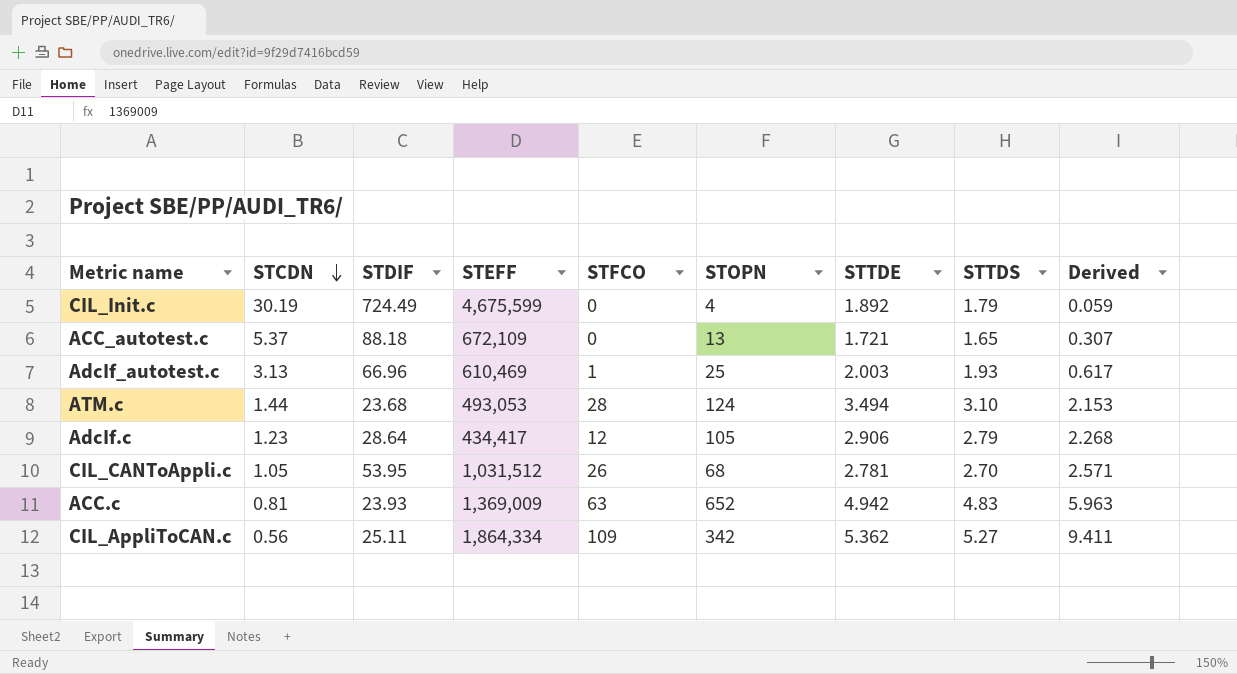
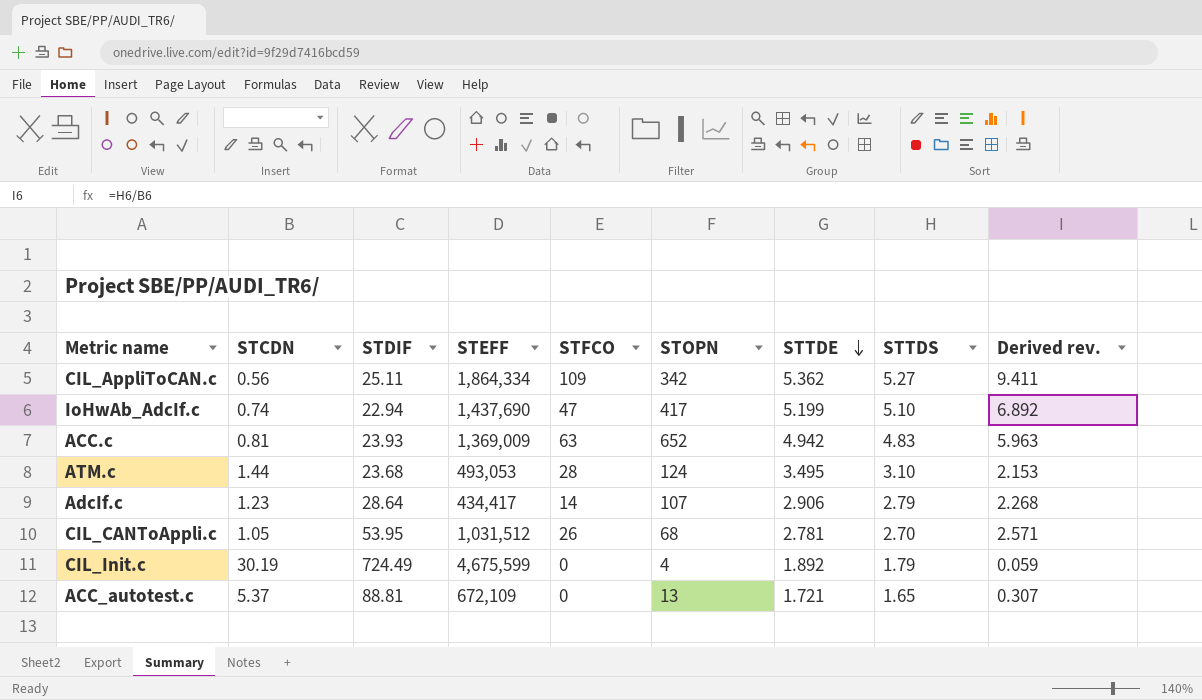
row order: STCDN descending -> STTDE descending
column name: Derived -> Derived rev.
row AdcIf_autotest.c: 3.13 | 66.96 | 610,469 | 1 | 25 | 2.003 | 1.93 | 0.617 -> none
row IoHwAb_AdcIf.c: none -> 0.74 | 22.94 | 1,437,690 | 47 | 417 | 5.199 | 5.10 | 6.892
ATM.c | STTDE: 3.494 -> 3.495
AdcIf.c | STFCO: 12 -> 14
AdcIf.c | STOPN: 105 -> 107
ACC_autotest.c | STDIF: 88.18 -> 88.81

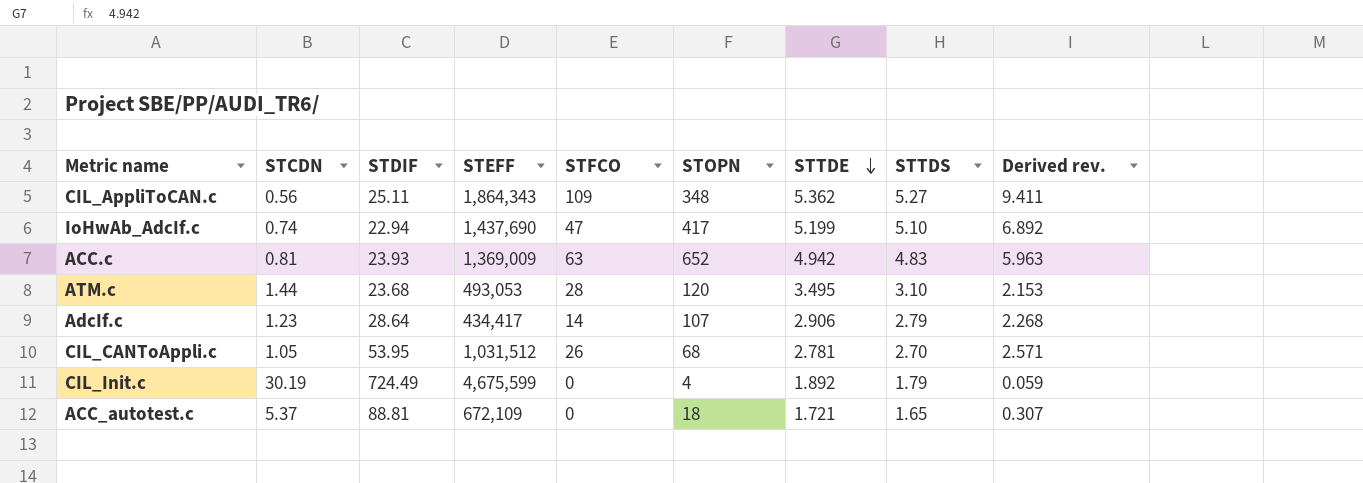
CIL_AppliToCAN.c | STEFF: 1,864,334 -> 1,864,343
CIL_AppliToCAN.c | STOPN: 342 -> 348
ATM.c | STOPN: 124 -> 120
ACC_autotest.c | STOPN: 13 -> 18

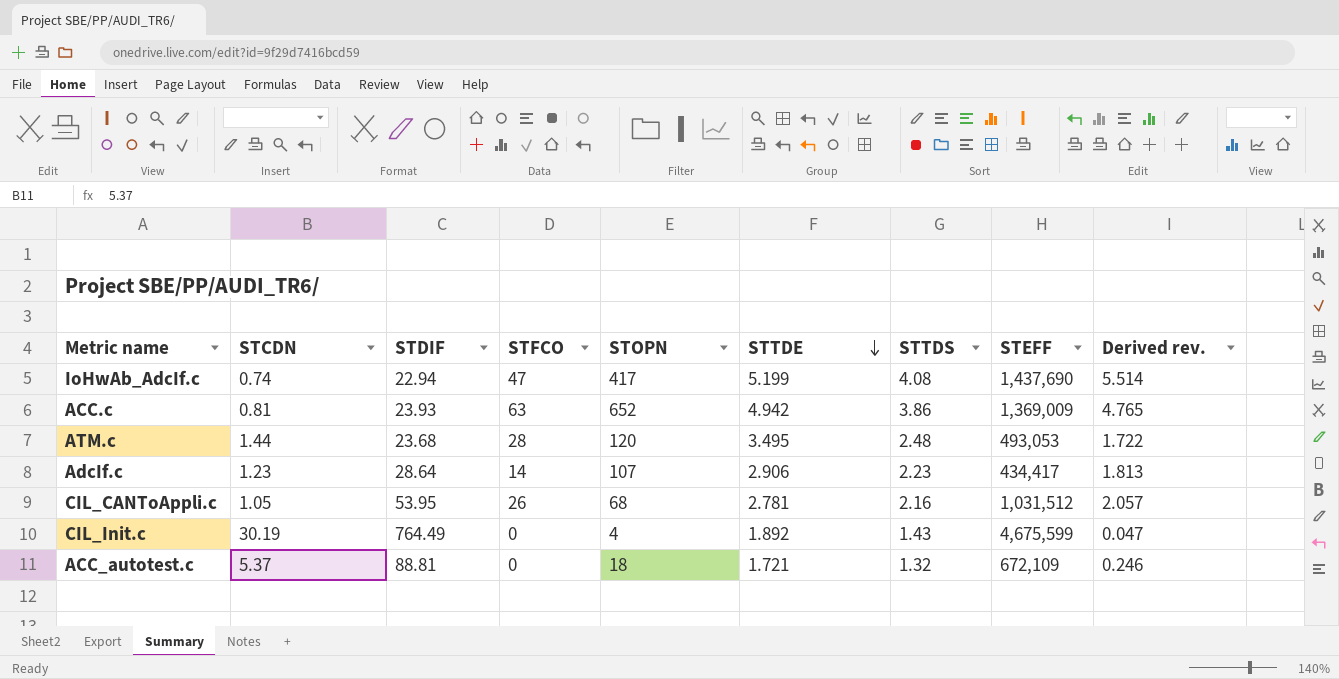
column STEFF | position: 4 -> 8
row CIL_AppliToCAN.c: 0.56 | 25.11 | 1,864,343 | 109 | 348 | 5.362 | 5.27 | 9.411 -> none
IoHwAb_AdcIf.c | STTDS: 5.10 -> 4.08
IoHwAb_AdcIf.c | Derived rev.: 6.892 -> 5.514
ACC.c | STTDS: 4.83 -> 3.86
ACC.c | Derived rev.: 5.963 -> 4.765
ATM.c | STTDS: 3.10 -> 2.48
ATM.c | Derived rev.: 2.153 -> 1.722
AdcIf.c | STTDS: 2.79 -> 2.23
AdcIf.c | Derived rev.: 2.268 -> 1.813
CIL_CANToAppli.c | STTDS: 2.70 -> 2.16
CIL_CANToAppli.c | Derived rev.: 2.571 -> 2.057
CIL_Init.c | STDIF: 724.49 -> 764.49
CIL_Init.c | STTDS: 1.79 -> 1.43
CIL_Init.c | Derived rev.: 0.059 -> 0.047
ACC_autotest.c | STTDS: 1.65 -> 1.32
ACC_autotest.c | Derived rev.: 0.307 -> 0.246

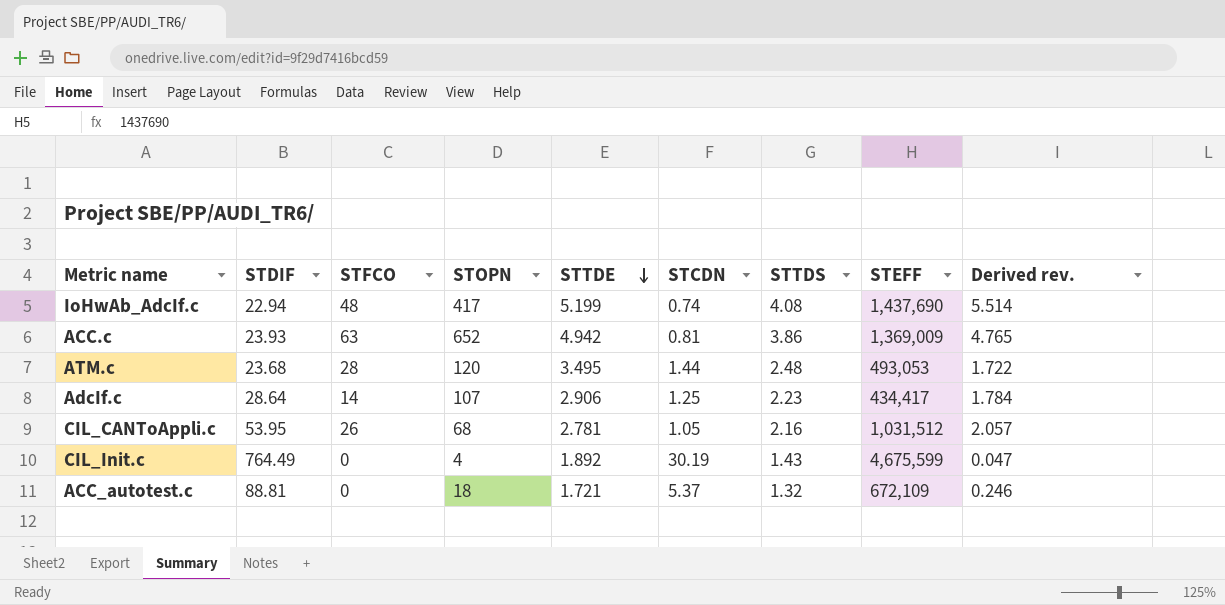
column STCDN | position: 2 -> 6
IoHwAb_AdcIf.c | STFCO: 47 -> 48
AdcIf.c | STCDN: 1.23 -> 1.25
AdcIf.c | Derived rev.: 1.813 -> 1.784

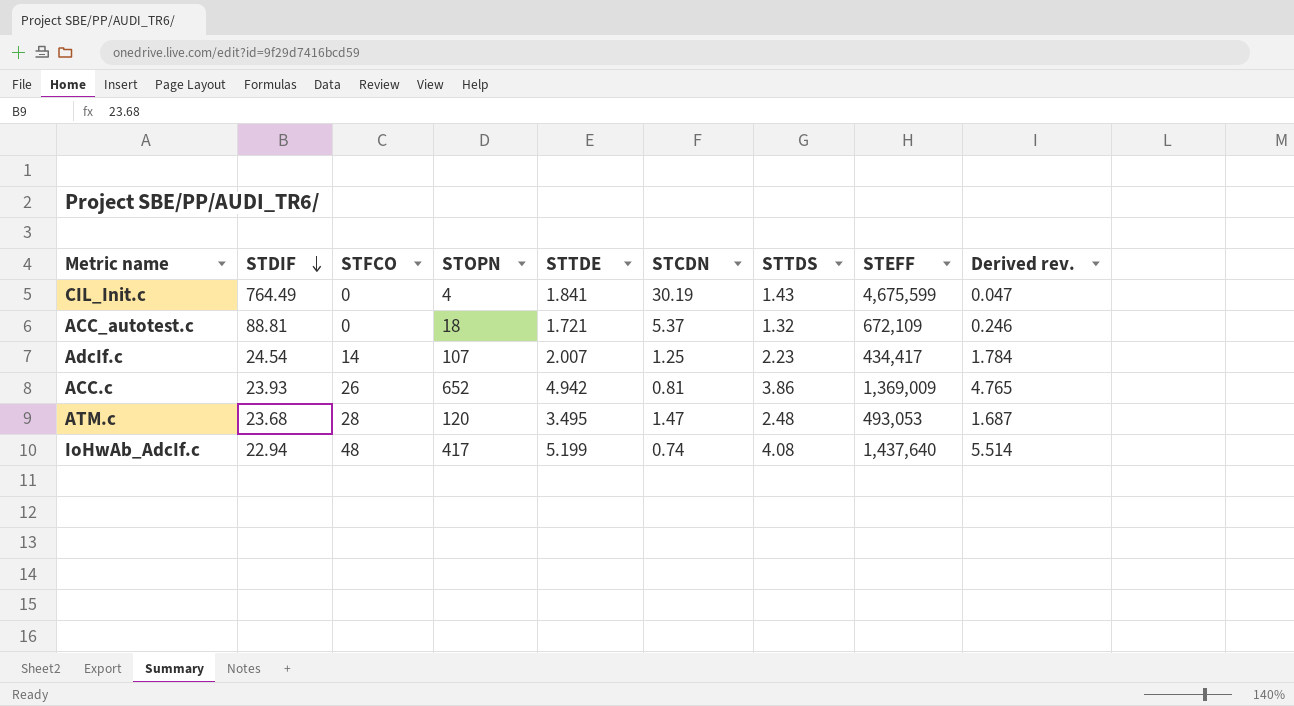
row order: STTDE descending -> STDIF descending
row CIL_CANToAppli.c: 53.95 | 26 | 68 | 2.781 | 1.05 | 2.16 | 1,031,512 | 2.057 -> none
CIL_Init.c | STTDE: 1.892 -> 1.841
AdcIf.c | STDIF: 28.64 -> 24.54
AdcIf.c | STTDE: 2.906 -> 2.007
ACC.c | STFCO: 63 -> 26
ATM.c | STCDN: 1.44 -> 1.47
ATM.c | Derived rev.: 1.722 -> 1.687
IoHwAb_AdcIf.c | STEFF: 1,437,690 -> 1,437,640

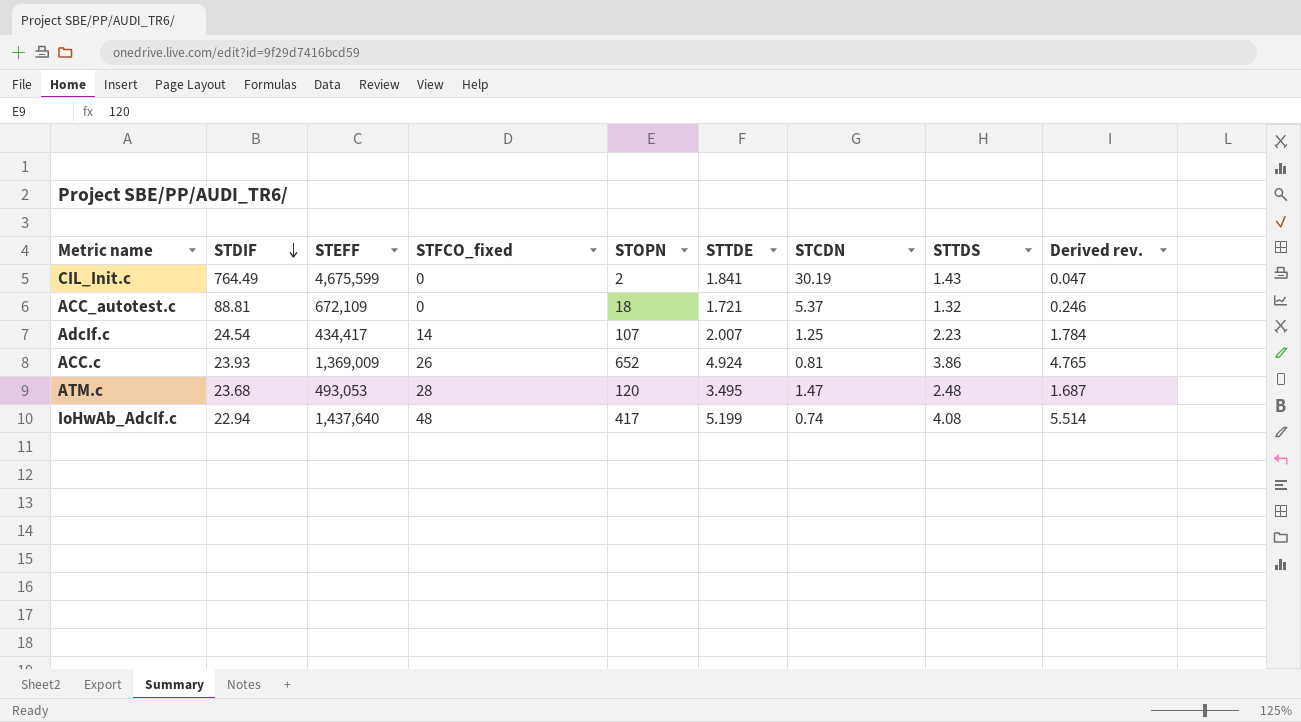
column STEFF | position: 8 -> 3
column name: STFCO -> STFCO_fixed
CIL_Init.c | STOPN: 4 -> 2
ACC.c | STTDE: 4.942 -> 4.924

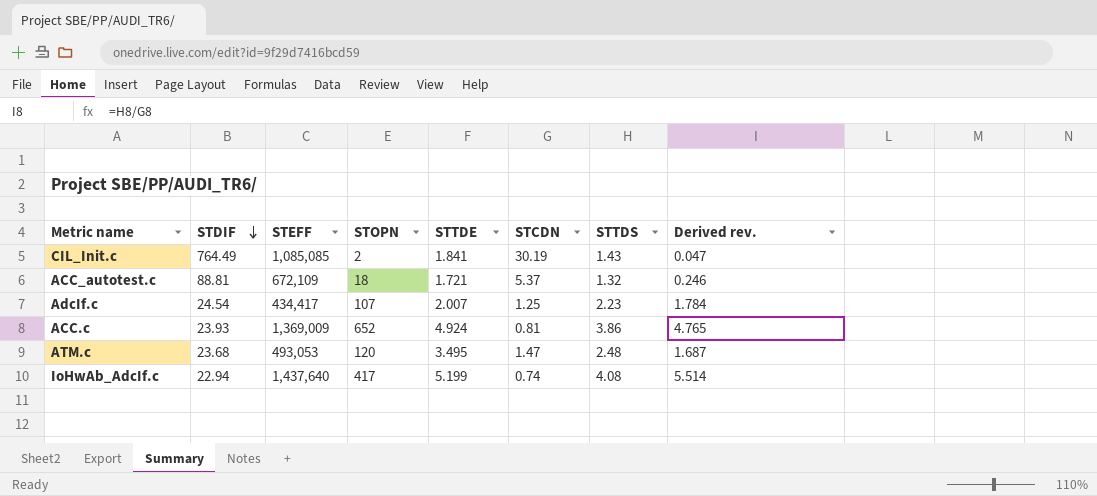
column STFCO_fixed | position: 4 -> none
CIL_Init.c | STEFF: 4,675,599 -> 1,085,085

